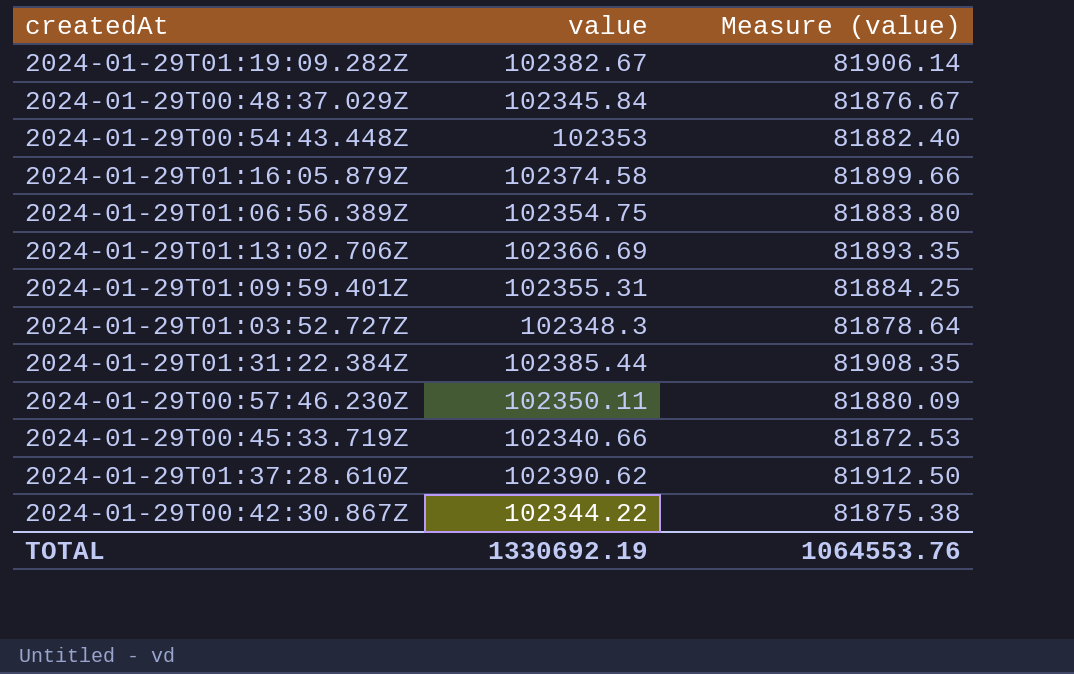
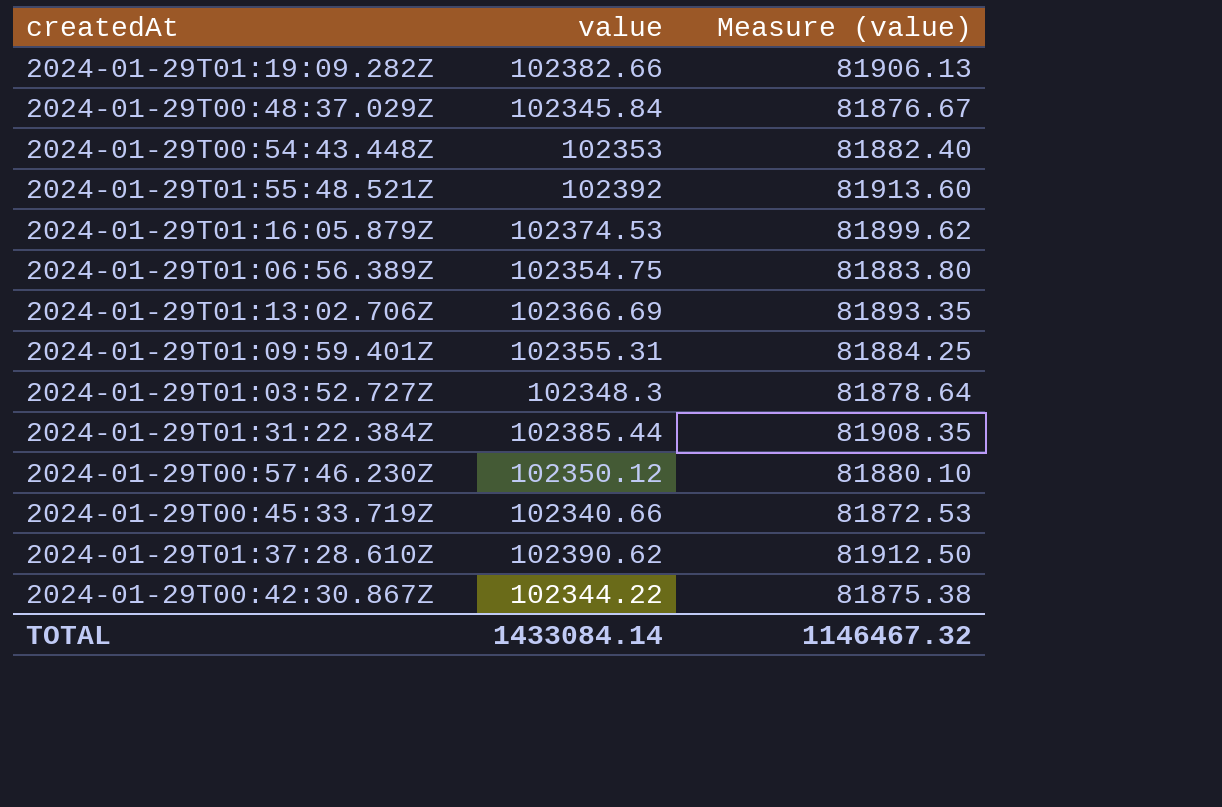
2024-01-29T01:19:09.282Z | value: 102382.67 -> 102382.66
2024-01-29T01:19:09.282Z | Measure (value): 81906.14 -> 81906.13
row 2024-01-29T01:55:48.521Z: none -> 102392 | 81913.60
2024-01-29T01:16:05.879Z | value: 102374.58 -> 102374.53
2024-01-29T01:16:05.879Z | Measure (value): 81899.66 -> 81899.62
2024-01-29T00:57:46.230Z | value: 102350.11 -> 102350.12
2024-01-29T00:57:46.230Z | Measure (value): 81880.09 -> 81880.10
TOTAL | value: 1330692.19 -> 1433084.14
TOTAL | Measure (value): 1064553.76 -> 1146467.32

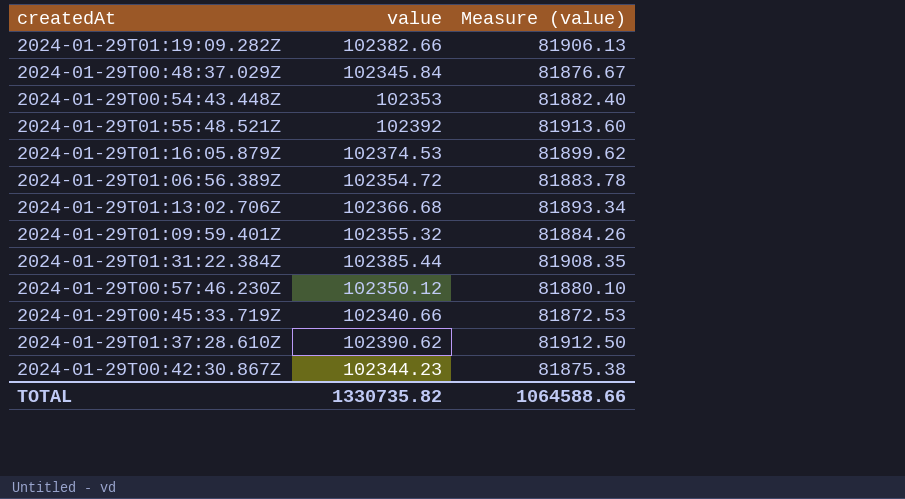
row 2024-01-29T01:03:52.727Z: 102348.3 | 81878.64 -> none
2024-01-29T01:06:56.389Z | value: 102354.75 -> 102354.72
2024-01-29T01:06:56.389Z | Measure (value): 81883.80 -> 81883.78
2024-01-29T01:13:02.706Z | value: 102366.69 -> 102366.68
2024-01-29T01:13:02.706Z | Measure (value): 81893.35 -> 81893.34
2024-01-29T01:09:59.401Z | value: 102355.31 -> 102355.32
2024-01-29T01:09:59.401Z | Measure (value): 81884.25 -> 81884.26
2024-01-29T00:42:30.867Z | value: 102344.22 -> 102344.23
TOTAL | value: 1433084.14 -> 1330735.82
TOTAL | Measure (value): 1146467.32 -> 1064588.66

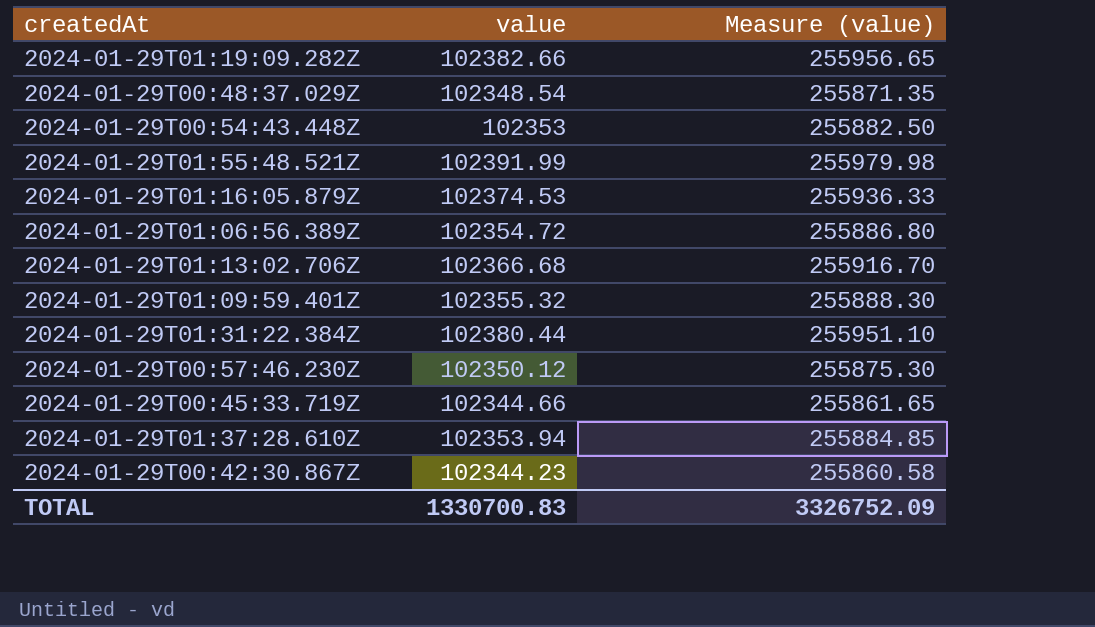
column Measure (value) | formula: [value] * 0.8 -> [value] * 2.5
2024-01-29T00:48:37.029Z | value: 102345.84 -> 102348.54
2024-01-29T01:55:48.521Z | value: 102392 -> 102391.99
2024-01-29T01:31:22.384Z | value: 102385.44 -> 102380.44
2024-01-29T00:45:33.719Z | value: 102340.66 -> 102344.66
2024-01-29T01:37:28.610Z | value: 102390.62 -> 102353.94
TOTAL | value: 1330735.82 -> 1330700.83
TOTAL | Measure (value): 1064588.66 -> 3326752.09

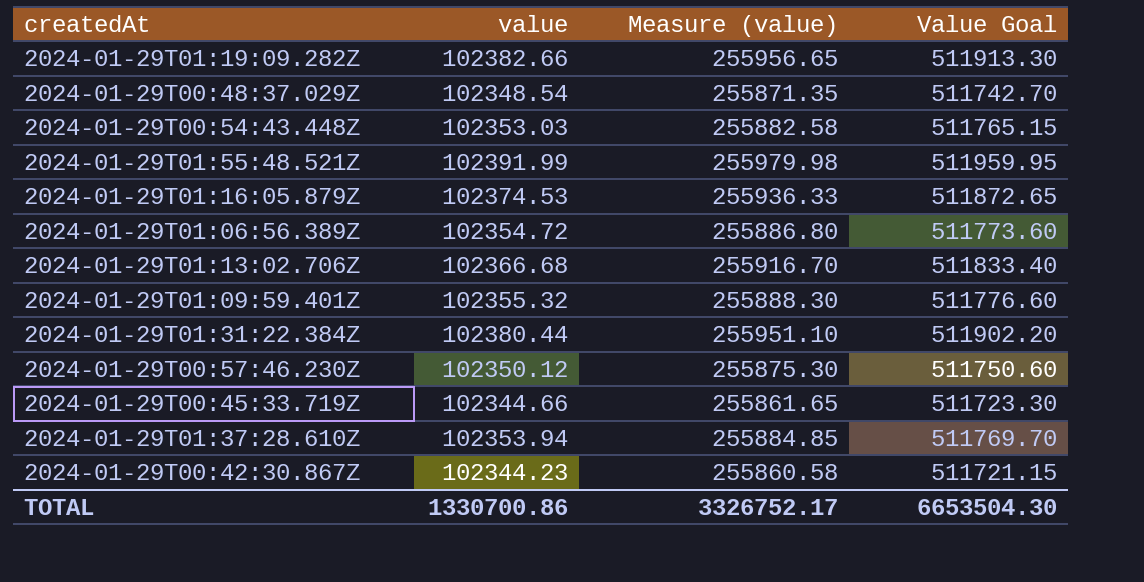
column Value Goal | formula: none -> [value] * 5
2024-01-29T00:54:43.448Z | value: 102353 -> 102353.03
2024-01-29T00:54:43.448Z | Measure (value): 255882.50 -> 255882.58
TOTAL | value: 1330700.83 -> 1330700.86
TOTAL | Measure (value): 3326752.09 -> 3326752.17

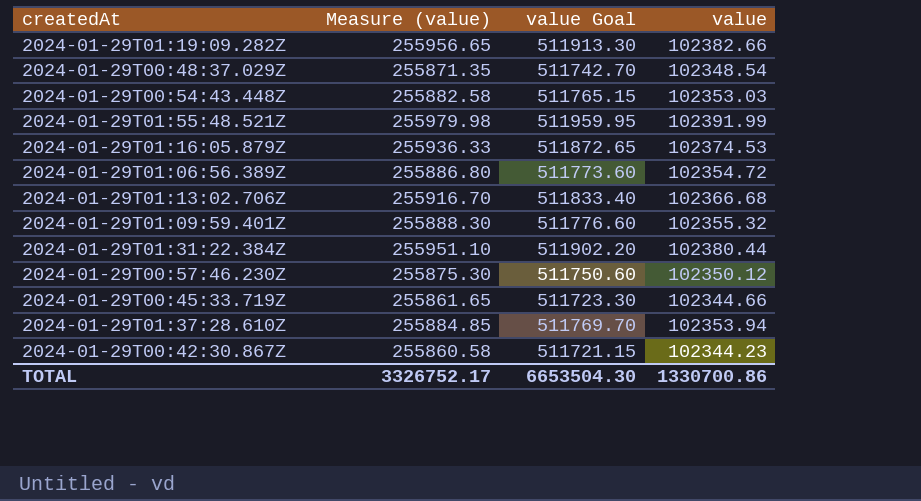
column name: Value Goal -> value Goal
column value | position: 2 -> 4

